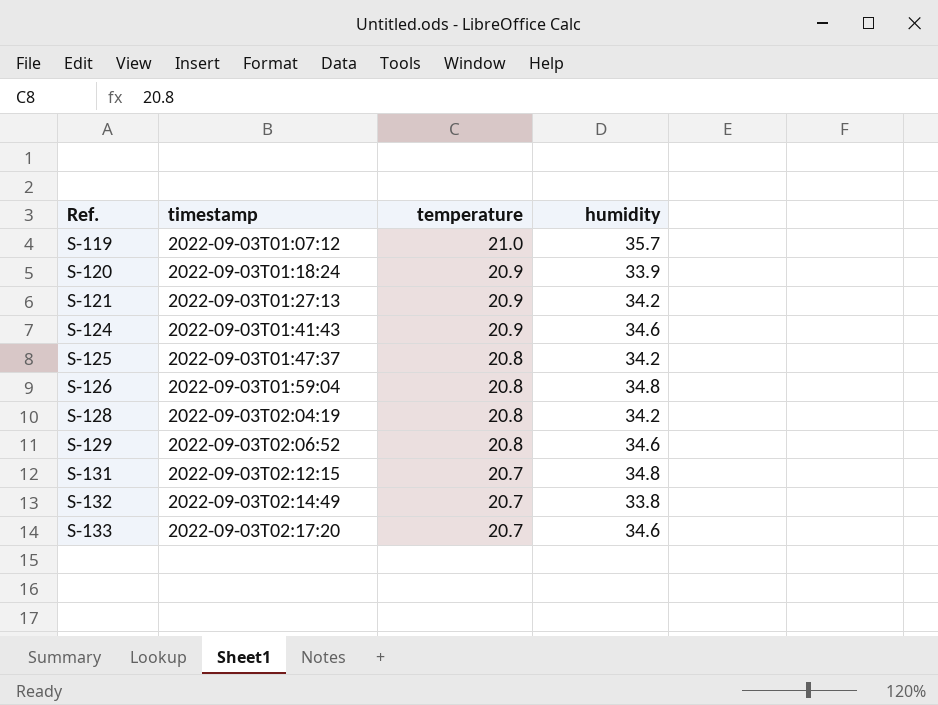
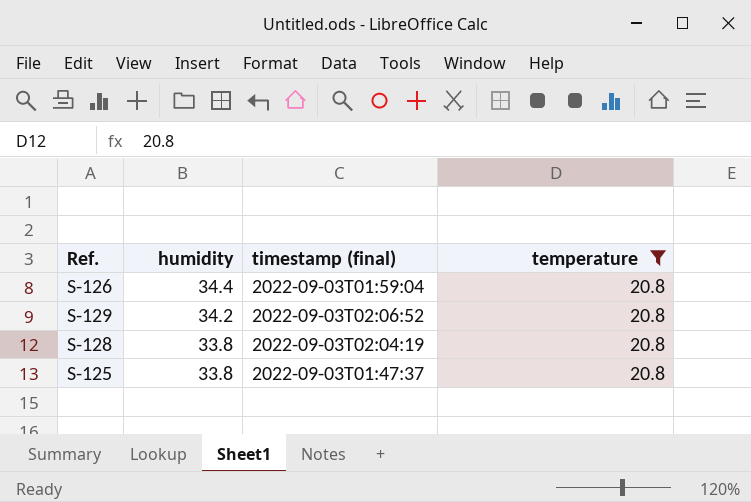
filter: none -> temperature = 20.8
row order: Ref. ascending -> humidity descending
column humidity | position: 4 -> 2
column name: timestamp -> timestamp (final)
S-126 | humidity: 34.8 -> 34.4
S-129 | humidity: 34.6 -> 34.2
S-128 | humidity: 34.2 -> 33.8
S-125 | humidity: 34.2 -> 33.8

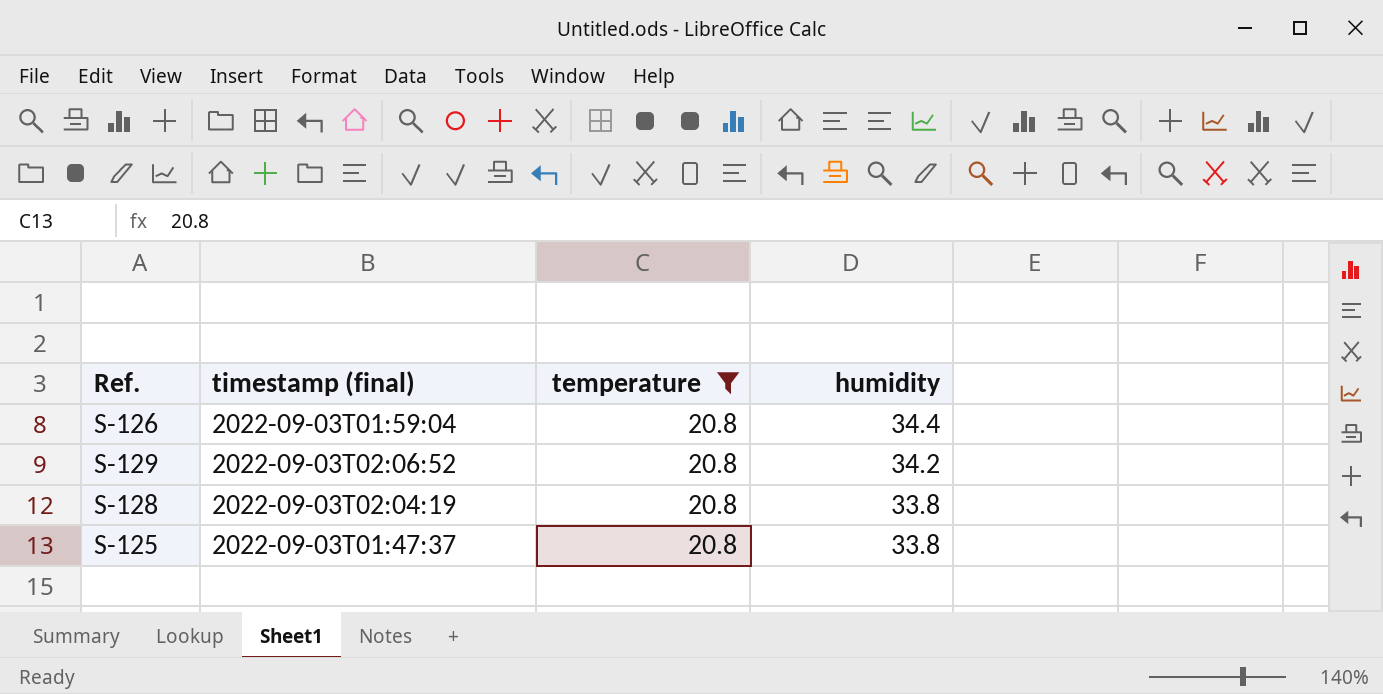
column humidity | position: 2 -> 4

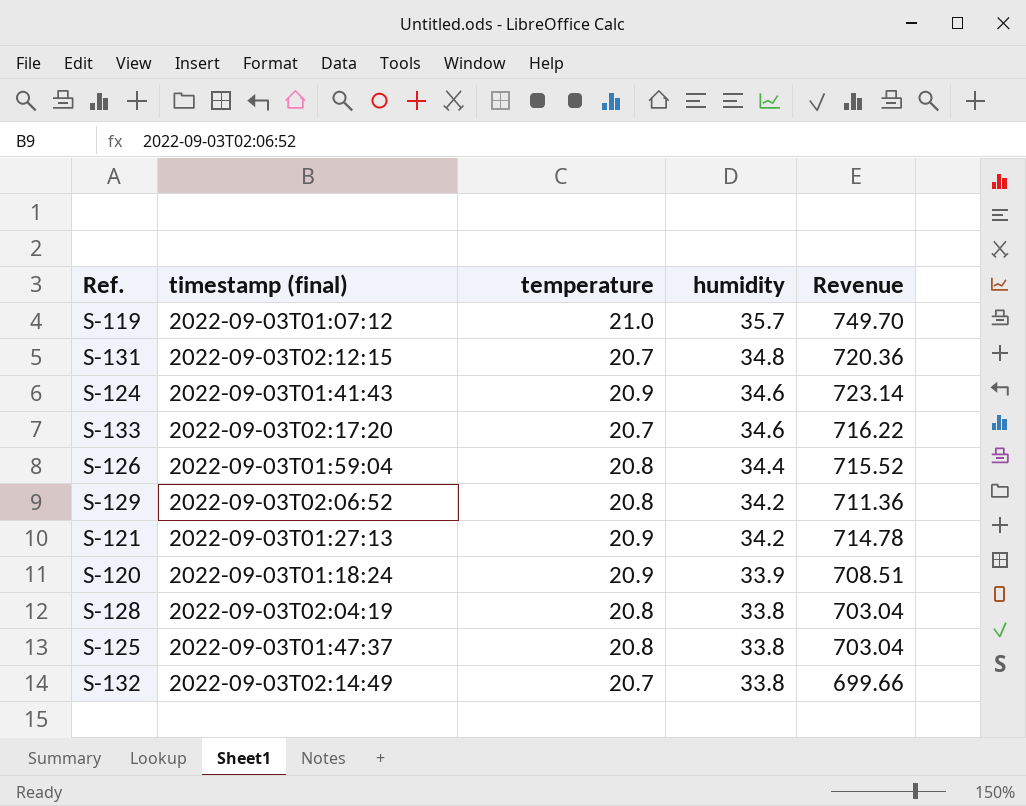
filter: temperature = 20.8 -> none
column Revenue | formula: none -> [temperature] * [humidity]

